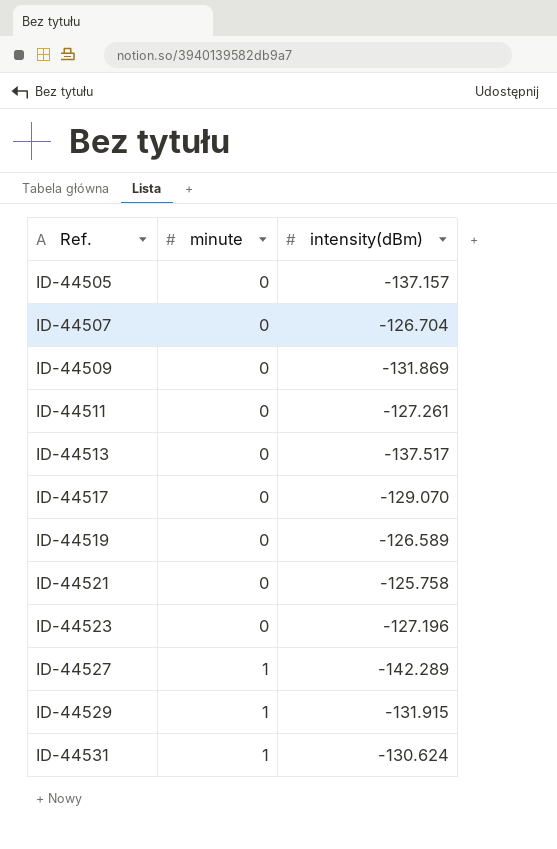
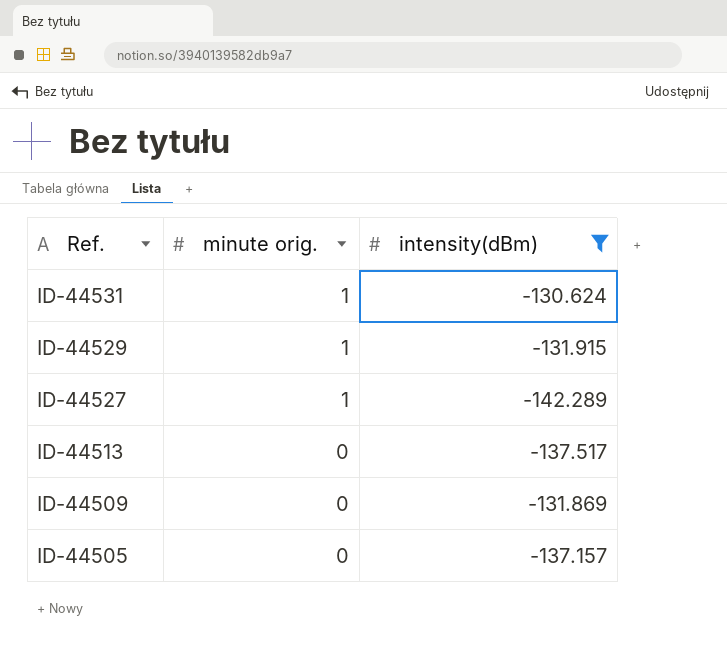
filter: none -> intensity(dBm) <= -130.624
row order: Ref. ascending -> Ref. descending
column name: minute -> minute orig.

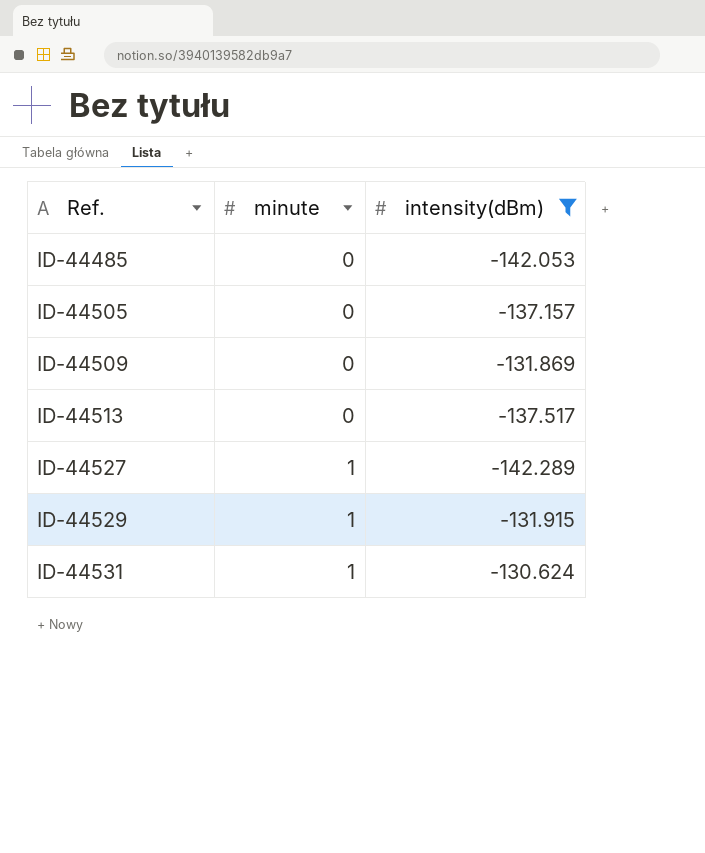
row order: Ref. descending -> Ref. ascending
column name: minute orig. -> minute
row ID-44485: none -> 0 | -142.053

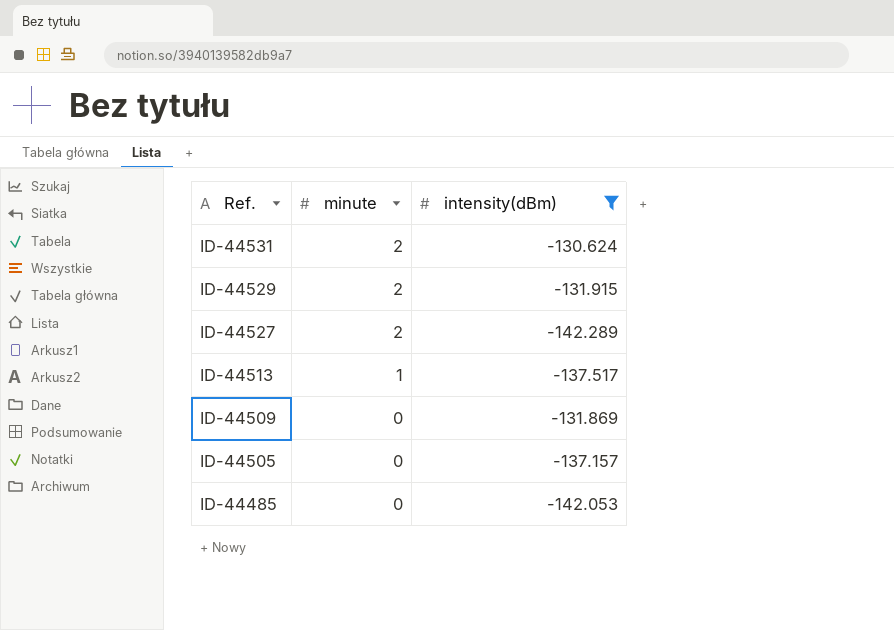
row order: Ref. ascending -> Ref. descending
ID-44531 | minute: 1 -> 2
ID-44529 | minute: 1 -> 2
ID-44527 | minute: 1 -> 2
ID-44513 | minute: 0 -> 1

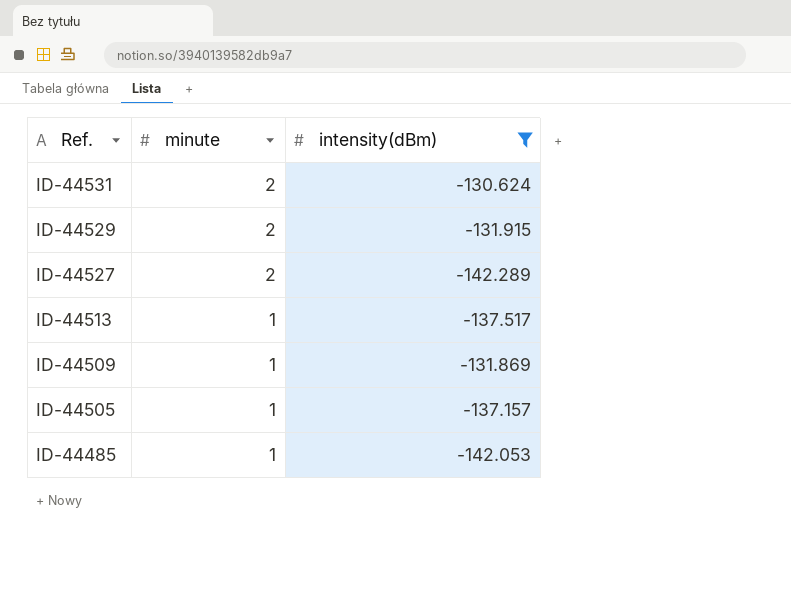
ID-44509 | minute: 0 -> 1
ID-44505 | minute: 0 -> 1
ID-44485 | minute: 0 -> 1

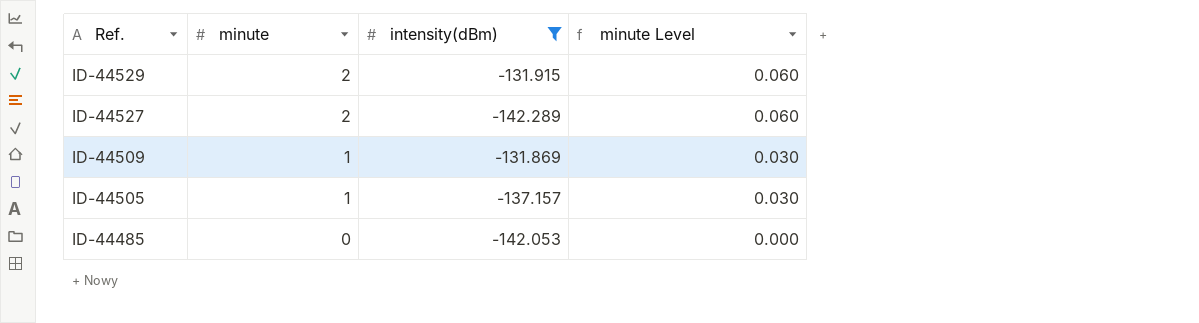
column minute Level | formula: none -> [minute] * 0.03
row ID-44531: 2 | -130.624 -> none
row ID-44513: 1 | -137.517 -> none
ID-44485 | minute: 1 -> 0

